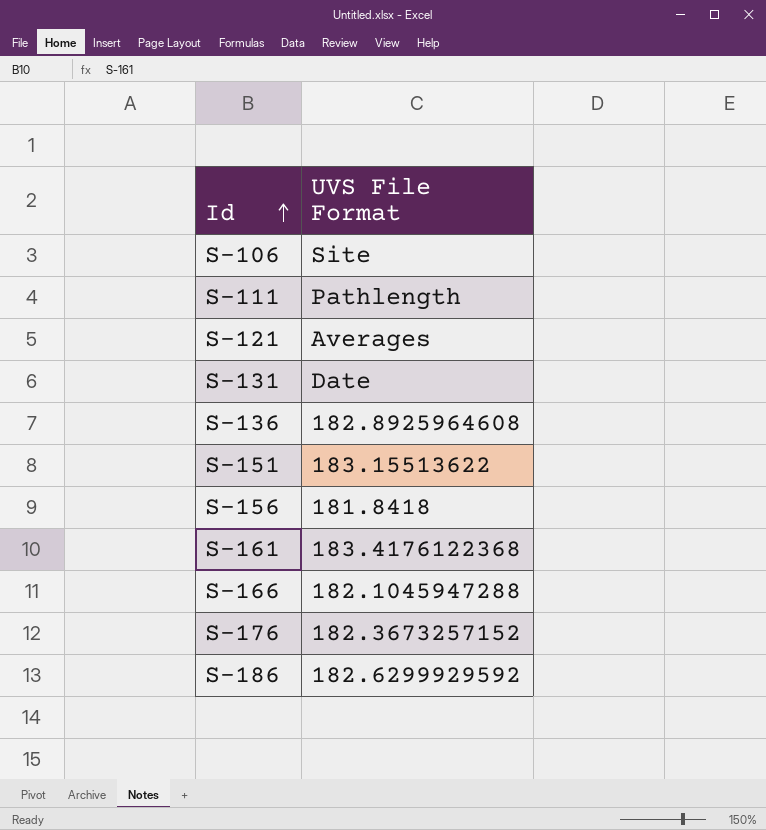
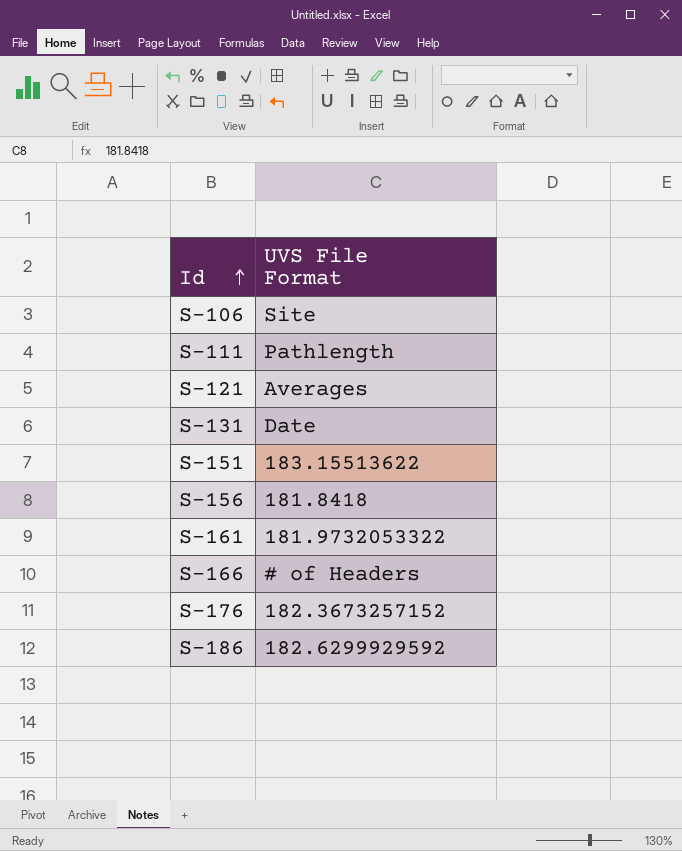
row S-136: 182.8925964608 -> none
S-161 | UVS File Format: 183.4176122368 -> 181.9732053322
S-166 | UVS File Format: 182.1045947288 -> # of Headers

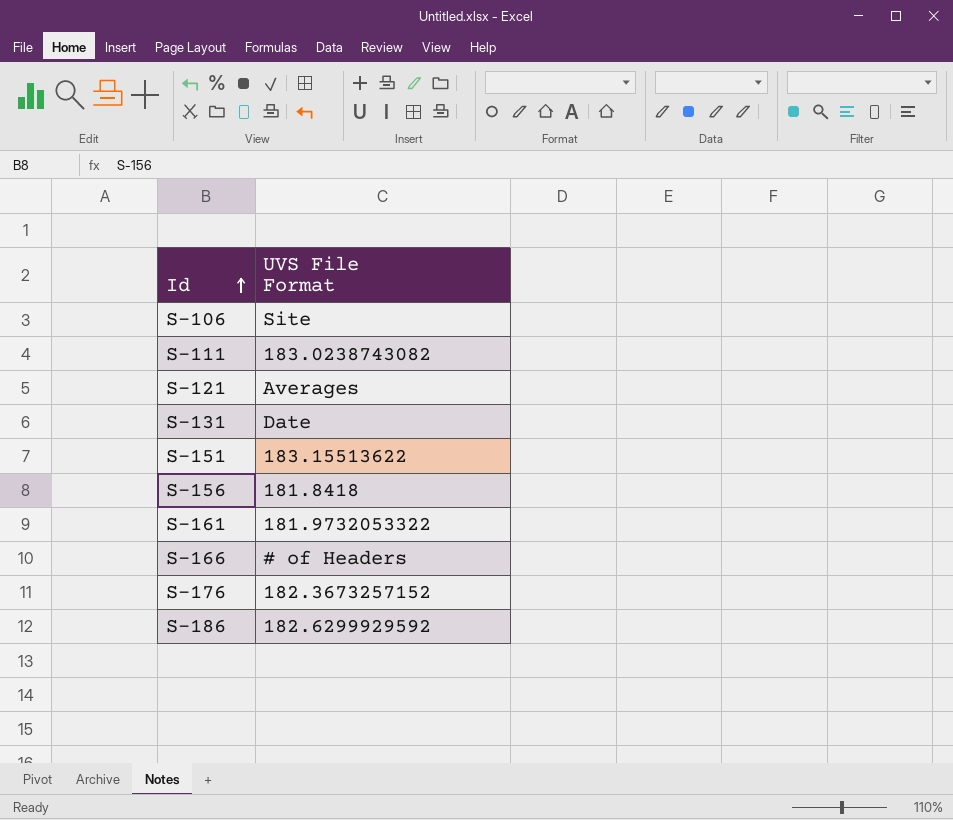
S-111 | UVS File Format: Pathlength -> 183.0238743082

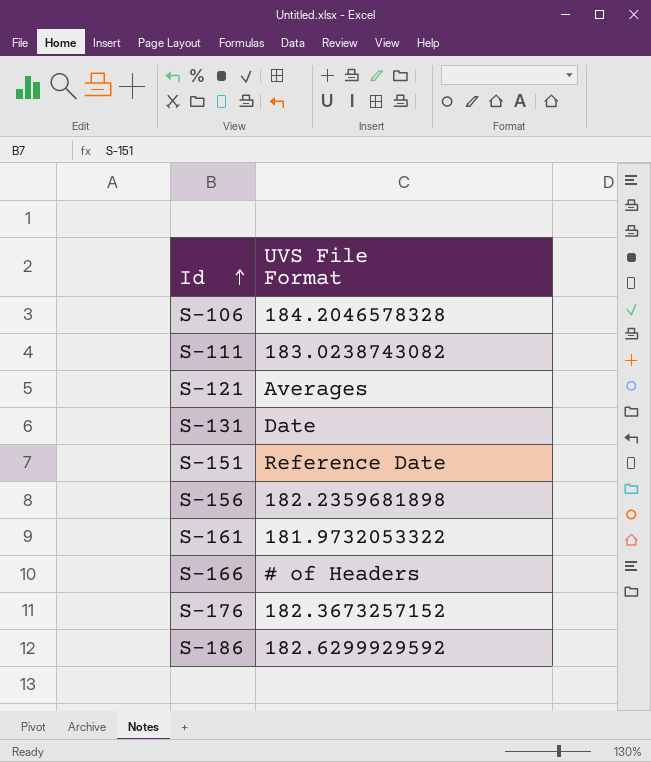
S-106 | UVS File Format: Site -> 184.2046578328
S-151 | UVS File Format: 183.15513622 -> Reference Date
S-156 | UVS File Format: 181.8418 -> 182.2359681898

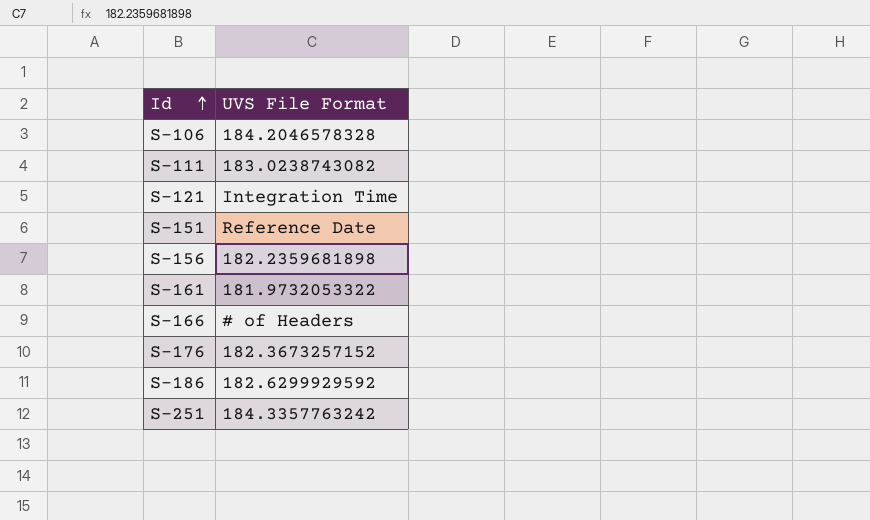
row S-131: Date -> none
S-121 | UVS File Format: Averages -> Integration Time
row S-251: none -> 184.3357763242

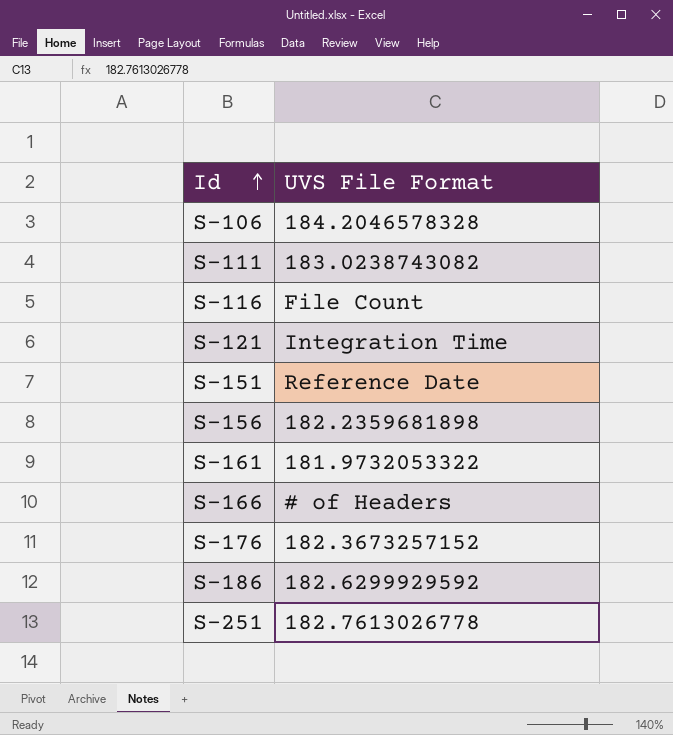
row S-116: none -> File Count
S-251 | UVS File Format: 184.3357763242 -> 182.7613026778

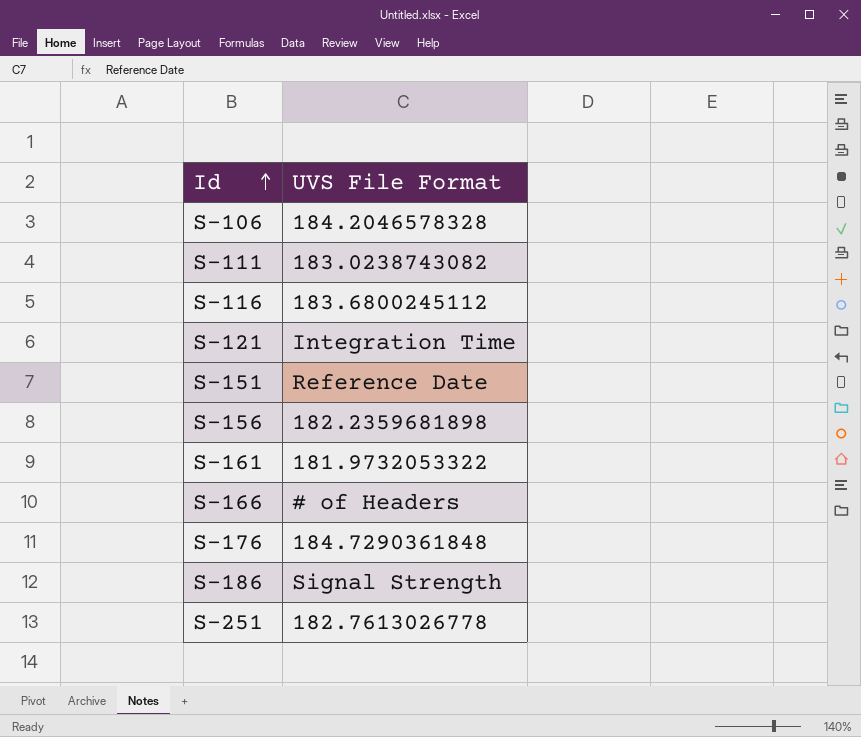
S-116 | UVS File Format: File Count -> 183.6800245112
S-176 | UVS File Format: 182.3673257152 -> 184.7290361848
S-186 | UVS File Format: 182.6299929592 -> Signal Strength

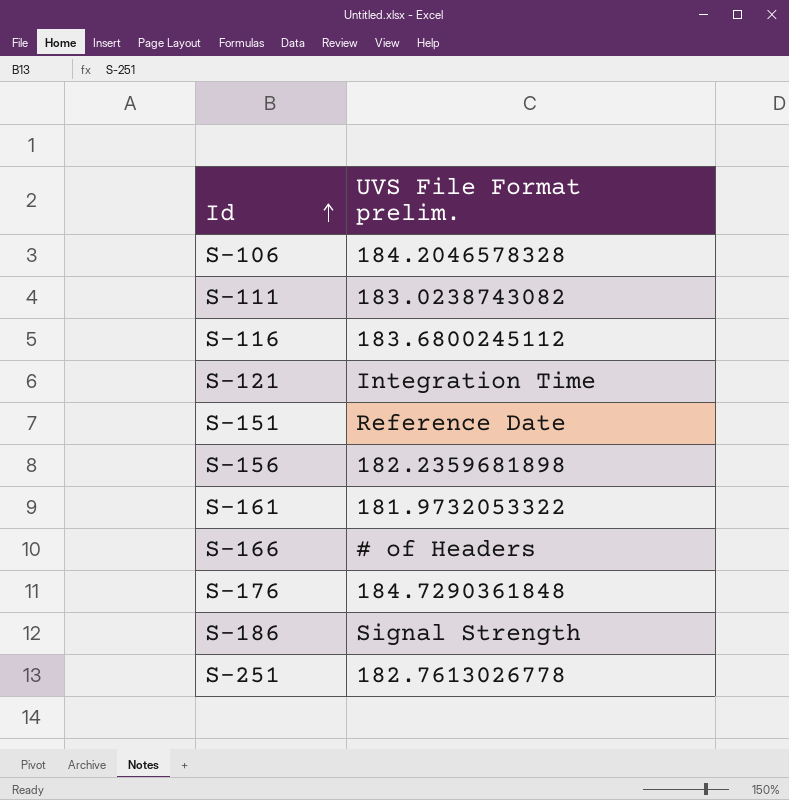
column name: UVS File Format -> UVS File Format prelim.

